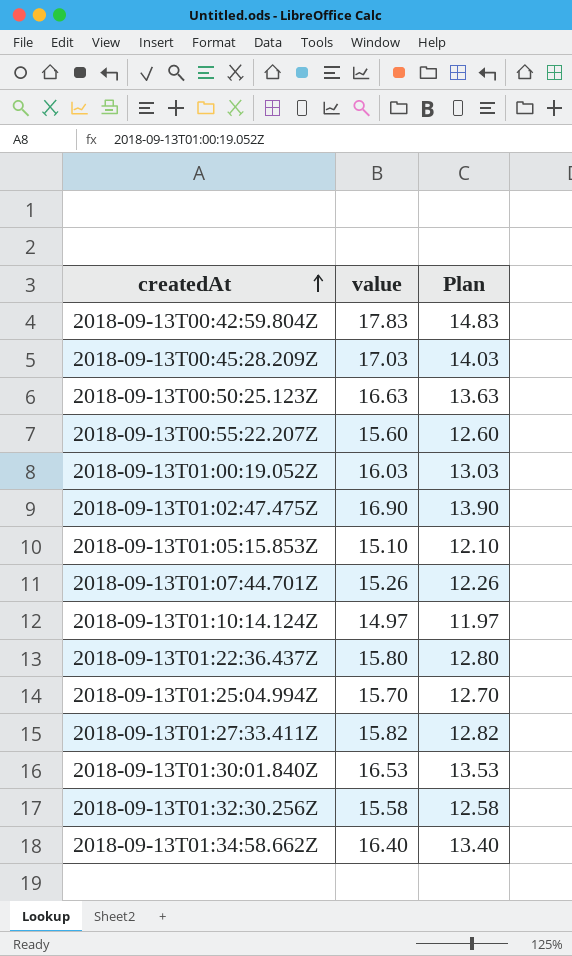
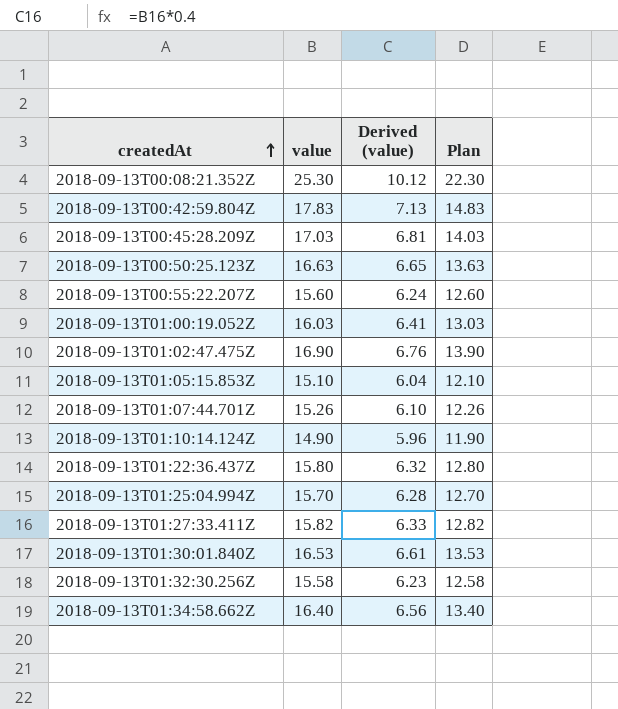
column Derived (value) | formula: none -> [value] * 0.4
row 2018-09-13T00:08:21.352Z: none -> 25.30 | 10.12 | 22.30
2018-09-13T01:10:14.124Z | value: 14.97 -> 14.90
2018-09-13T01:10:14.124Z | Plan: 11.97 -> 11.90

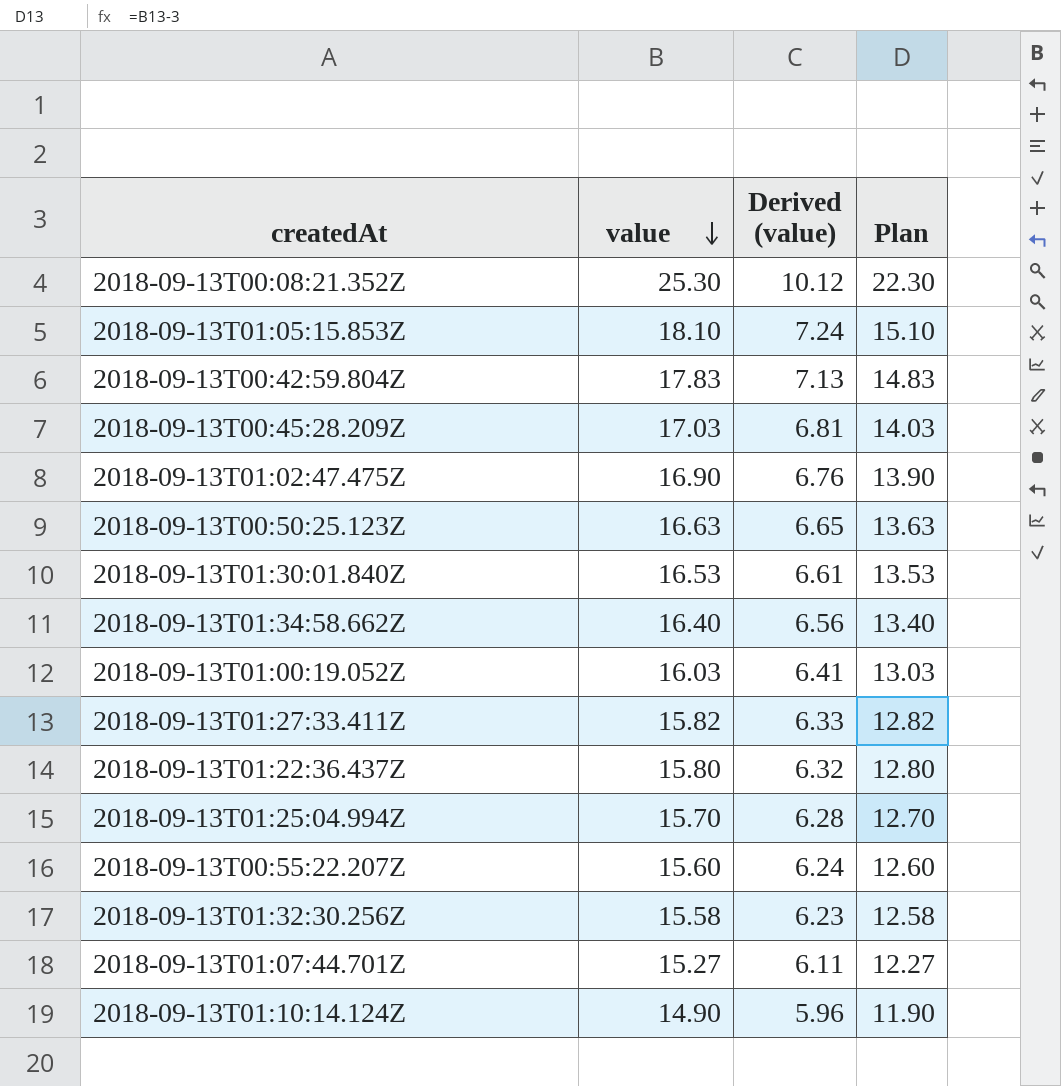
row order: createdAt ascending -> value descending
2018-09-13T01:05:15.853Z | value: 15.10 -> 18.10
2018-09-13T01:05:15.853Z | Derived (value): 6.04 -> 7.24
2018-09-13T01:05:15.853Z | Plan: 12.10 -> 15.10
2018-09-13T01:07:44.701Z | value: 15.26 -> 15.27
2018-09-13T01:07:44.701Z | Derived (value): 6.10 -> 6.11
2018-09-13T01:07:44.701Z | Plan: 12.26 -> 12.27

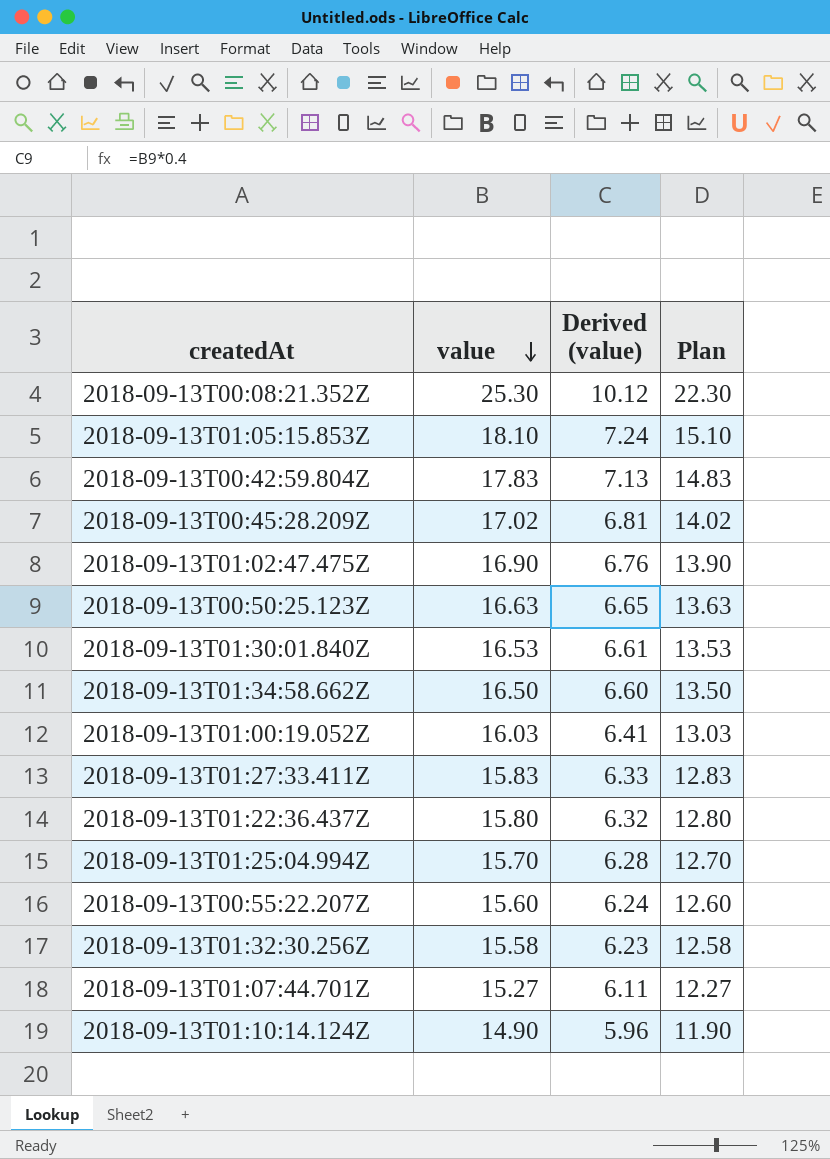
2018-09-13T00:45:28.209Z | value: 17.03 -> 17.02
2018-09-13T00:45:28.209Z | Plan: 14.03 -> 14.02
2018-09-13T01:34:58.662Z | value: 16.40 -> 16.50
2018-09-13T01:34:58.662Z | Derived (value): 6.56 -> 6.60
2018-09-13T01:34:58.662Z | Plan: 13.40 -> 13.50
2018-09-13T01:27:33.411Z | value: 15.82 -> 15.83
2018-09-13T01:27:33.411Z | Plan: 12.82 -> 12.83

